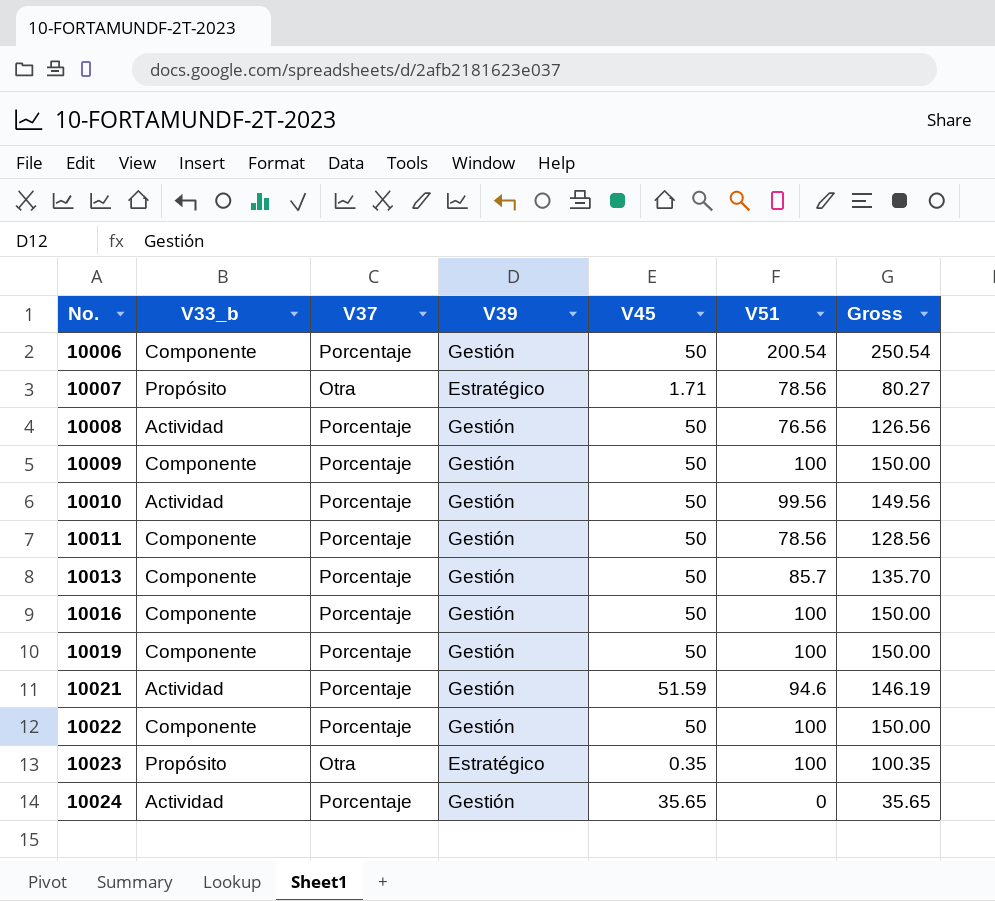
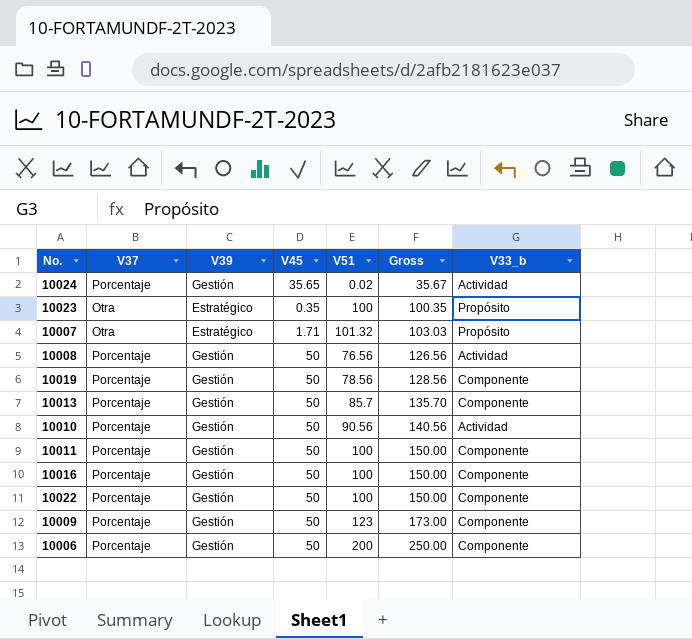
row order: No. ascending -> Gross ascending
column V33_b | position: 2 -> 7
row 10021: Actividad | Porcentaje | Gestión | 51.59 | 94.6 | 146.19 -> none
10024 | V51: 0 -> 0.02
10024 | Gross: 35.65 -> 35.67
10007 | V51: 78.56 -> 101.32
10007 | Gross: 80.27 -> 103.03
10019 | V51: 100 -> 78.56
10019 | Gross: 150.00 -> 128.56
10010 | V51: 99.56 -> 90.56
10010 | Gross: 149.56 -> 140.56
10011 | V51: 78.56 -> 100
10011 | Gross: 128.56 -> 150.00
10009 | V51: 100 -> 123
10009 | Gross: 150.00 -> 173.00
10006 | V51: 200.54 -> 200
10006 | Gross: 250.54 -> 250.00

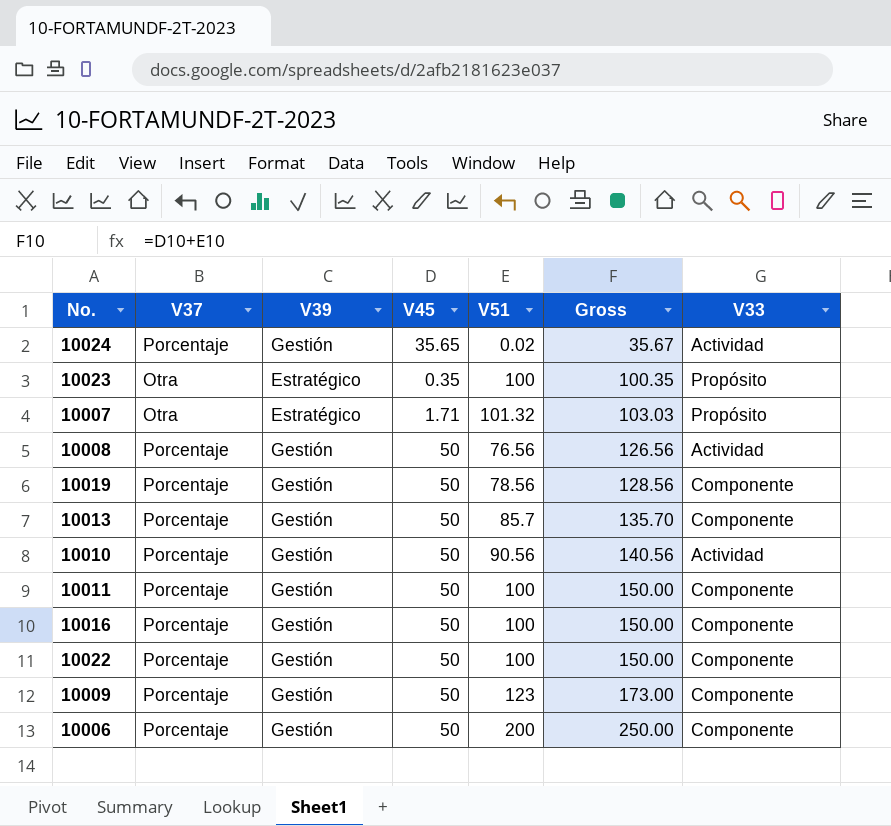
column name: V33_b -> V33

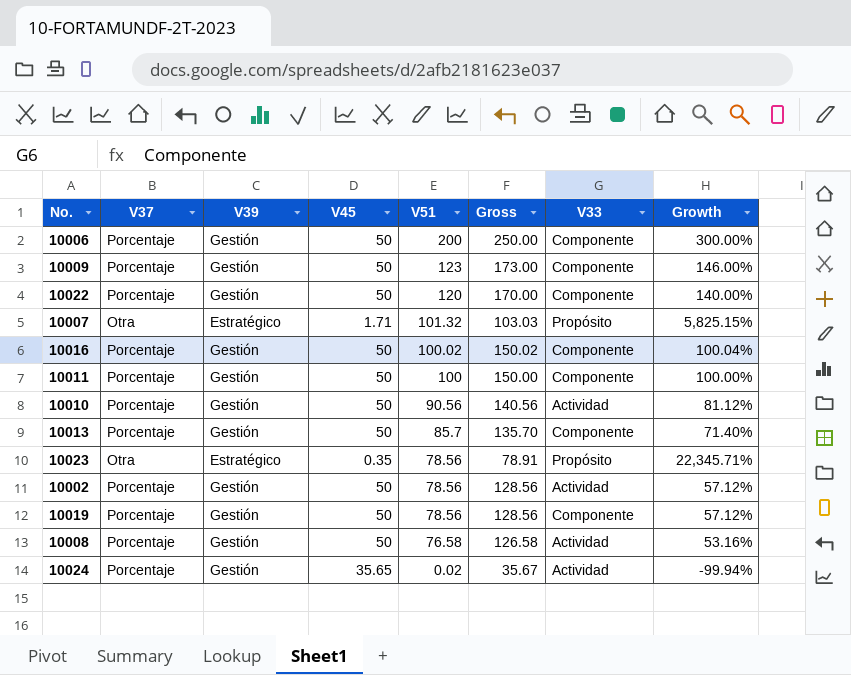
row order: Gross ascending -> V51 descending
column Growth | formula: none -> ([V51] - [V45]) / [V45]
10022 | V51: 100 -> 120
10022 | Gross: 150.00 -> 170.00
10016 | V51: 100 -> 100.02
10016 | Gross: 150.00 -> 150.02
10023 | V51: 100 -> 78.56
10023 | Gross: 100.35 -> 78.91
row 10002: none -> Porcentaje | Gestión | 50 | 78.56 | 128.56 | Actividad | 57.12%
10008 | V51: 76.56 -> 76.58
10008 | Gross: 126.56 -> 126.58

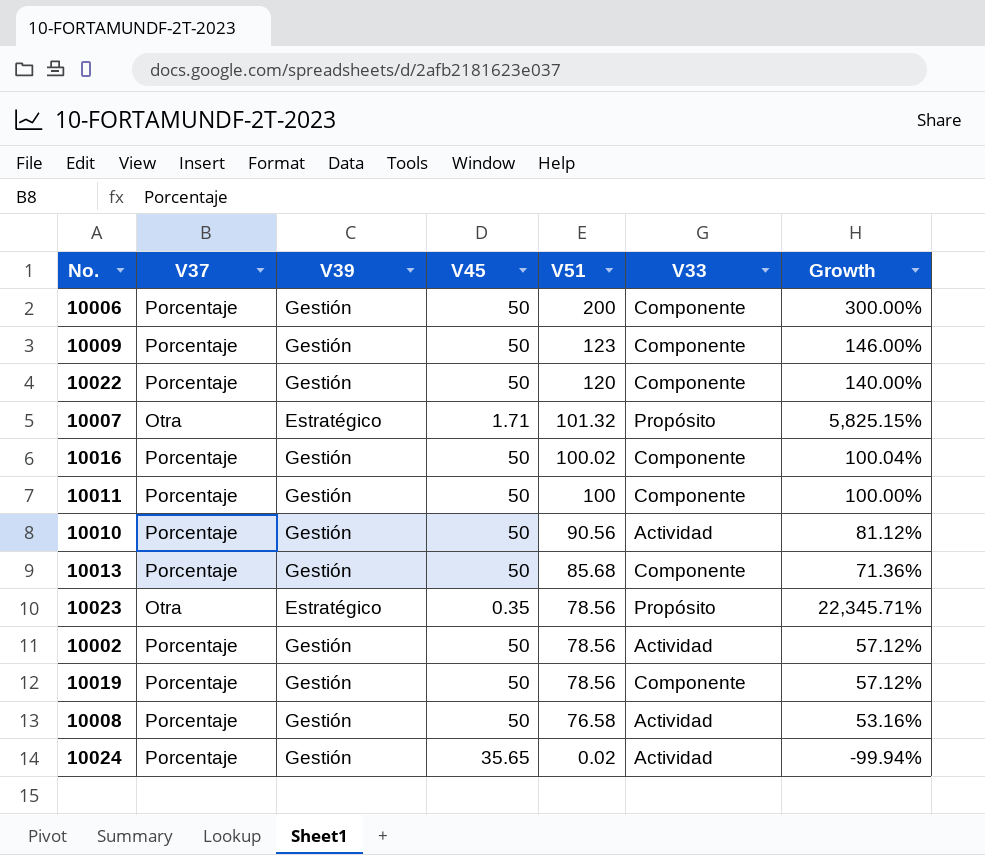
column Gross | formula: [V45] + [V51] -> none
10013 | V51: 85.7 -> 85.68
10013 | Growth: 71.40% -> 71.36%

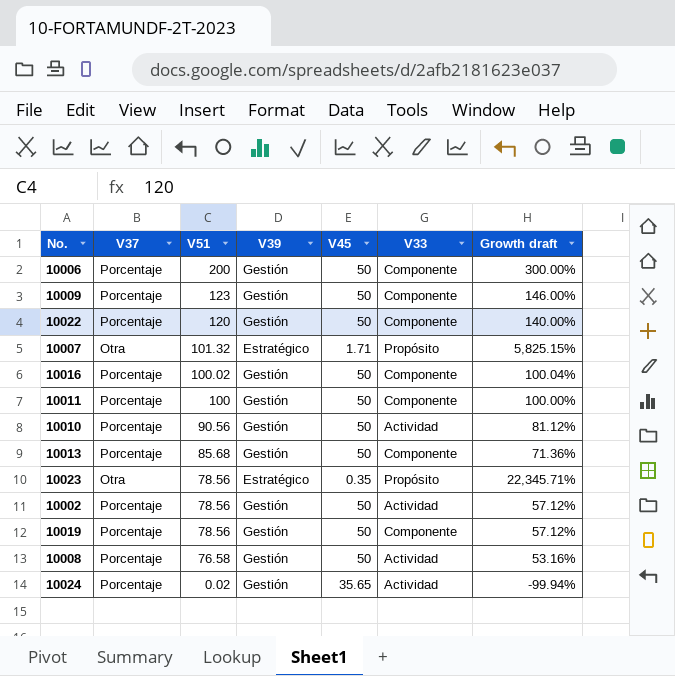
column V51 | position: 5 -> 3
column name: Growth -> Growth draft

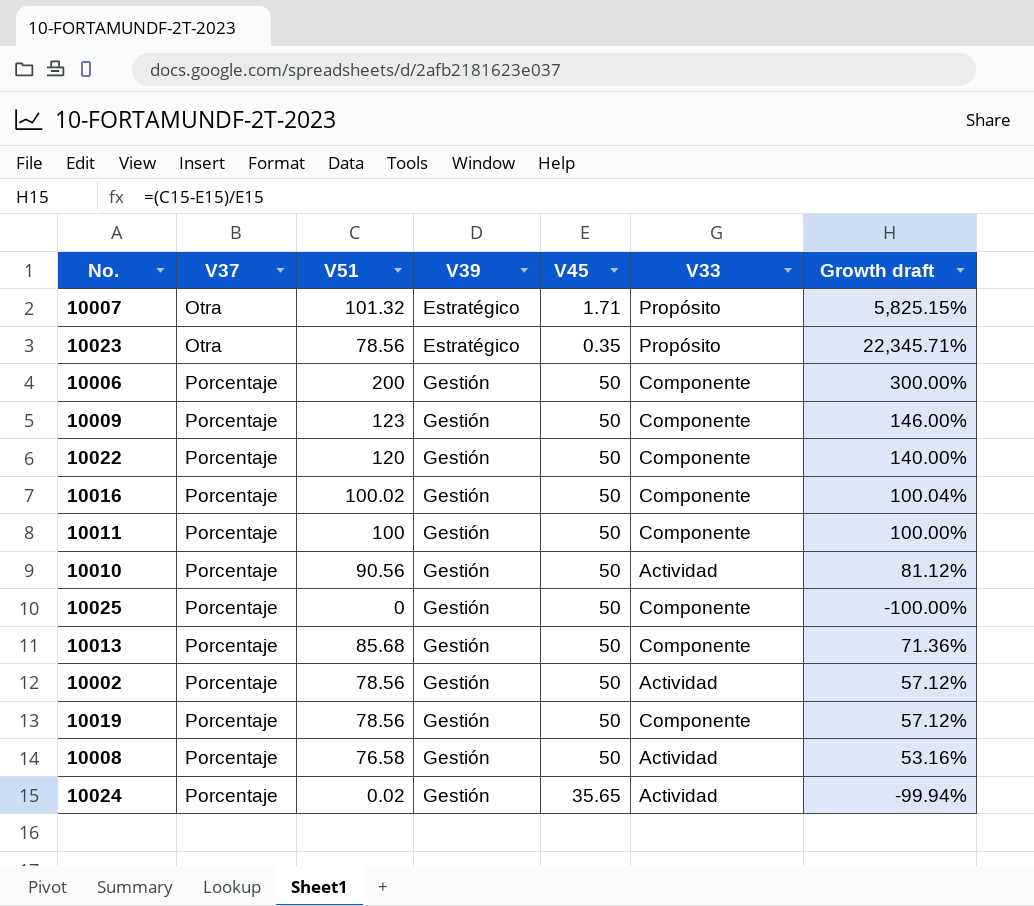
row order: V51 descending -> V37 ascending
row 10025: none -> Porcentaje | 0 | Gestión | 50 | Componente | -100.00%

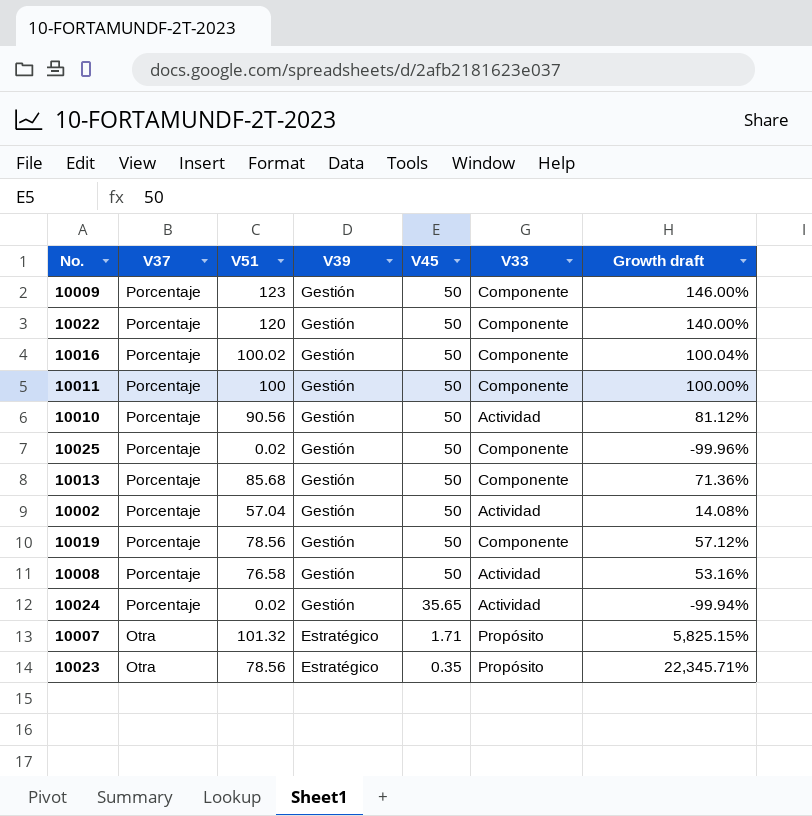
row order: V37 ascending -> V37 descending
row 10006: Porcentaje | 200 | Gestión | 50 | Componente | 300.00% -> none
10025 | V51: 0 -> 0.02
10025 | Growth draft: -100.00% -> -99.96%
10002 | V51: 78.56 -> 57.04
10002 | Growth draft: 57.12% -> 14.08%

